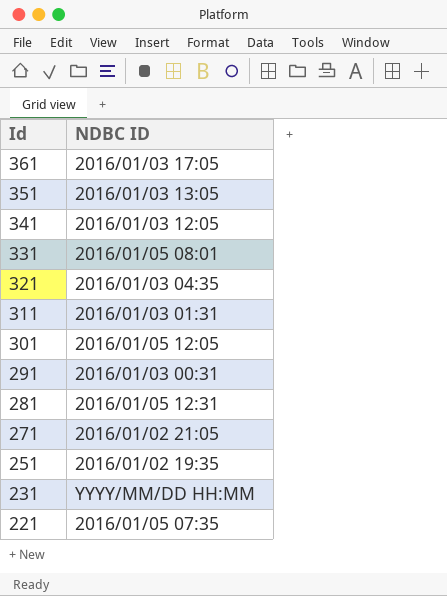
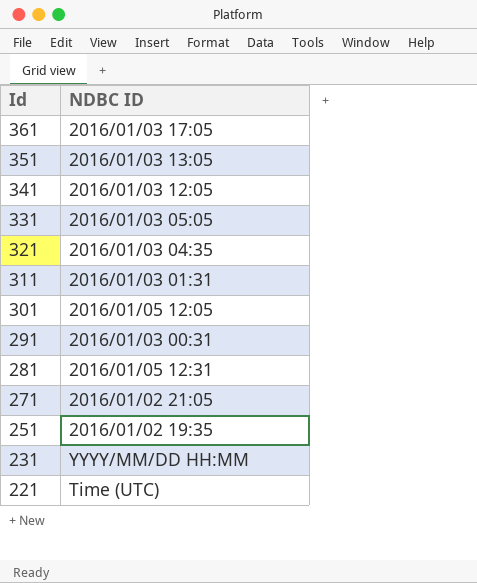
331 | NDBC ID: 2016/01/05 08:01 -> 2016/01/03 05:05
221 | NDBC ID: 2016/01/05 07:35 -> Time (UTC)

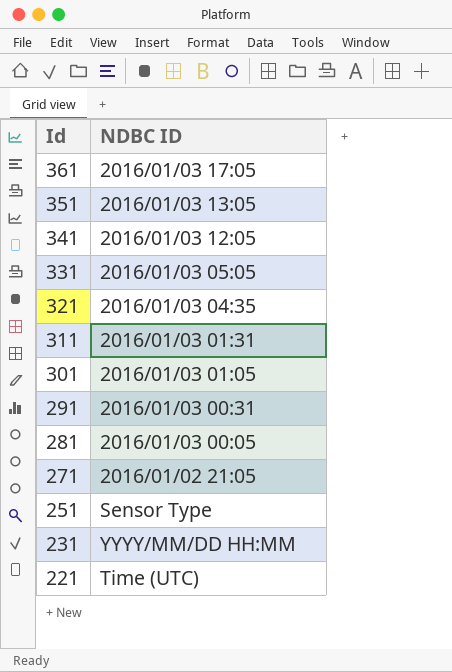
301 | NDBC ID: 2016/01/05 12:05 -> 2016/01/03 01:05
281 | NDBC ID: 2016/01/05 12:31 -> 2016/01/03 00:05
251 | NDBC ID: 2016/01/02 19:35 -> Sensor Type

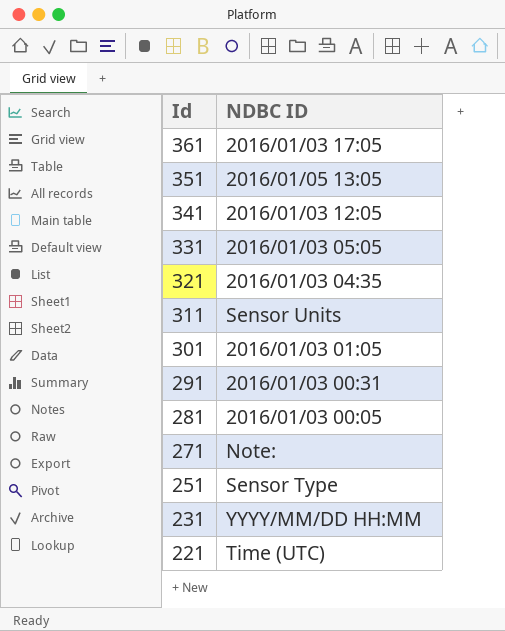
351 | NDBC ID: 2016/01/03 13:05 -> 2016/01/05 13:05
311 | NDBC ID: 2016/01/03 01:31 -> Sensor Units
271 | NDBC ID: 2016/01/02 21:05 -> Note:

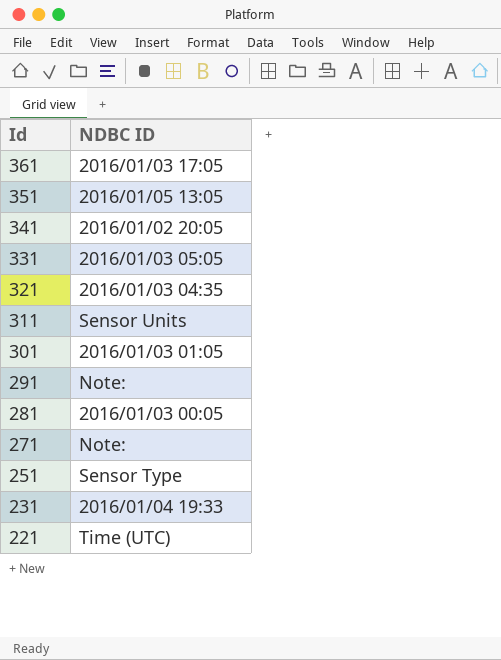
341 | NDBC ID: 2016/01/03 12:05 -> 2016/01/02 20:05
291 | NDBC ID: 2016/01/03 00:31 -> Note:
231 | NDBC ID: YYYY/MM/DD HH:MM -> 2016/01/04 19:33

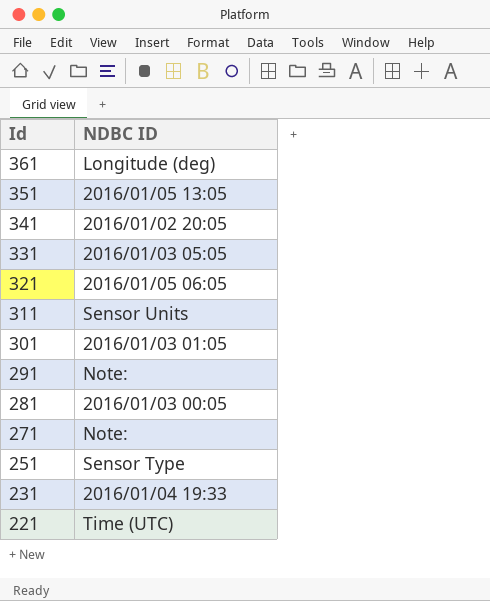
361 | NDBC ID: 2016/01/03 17:05 -> Longitude (deg)
321 | NDBC ID: 2016/01/03 04:35 -> 2016/01/05 06:05

